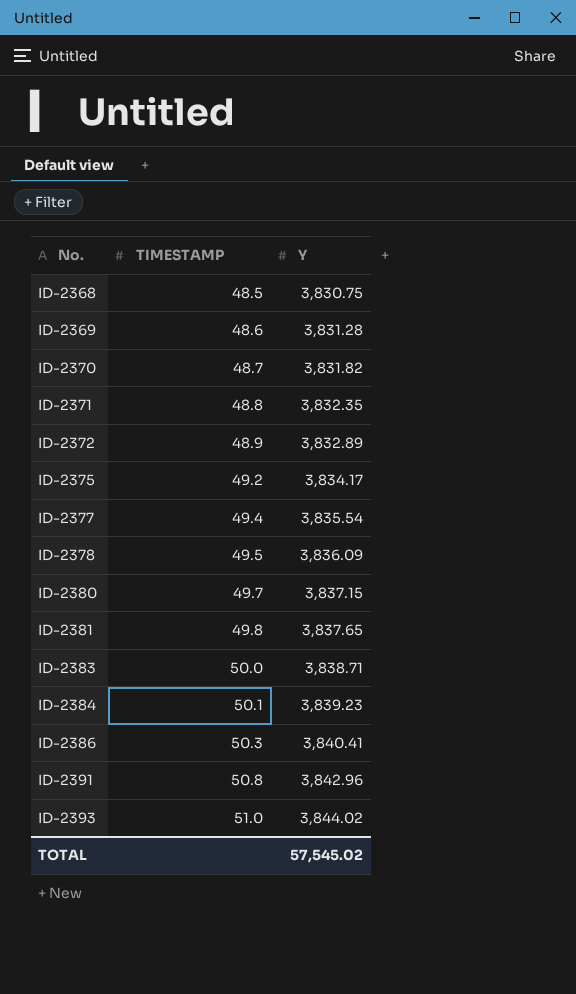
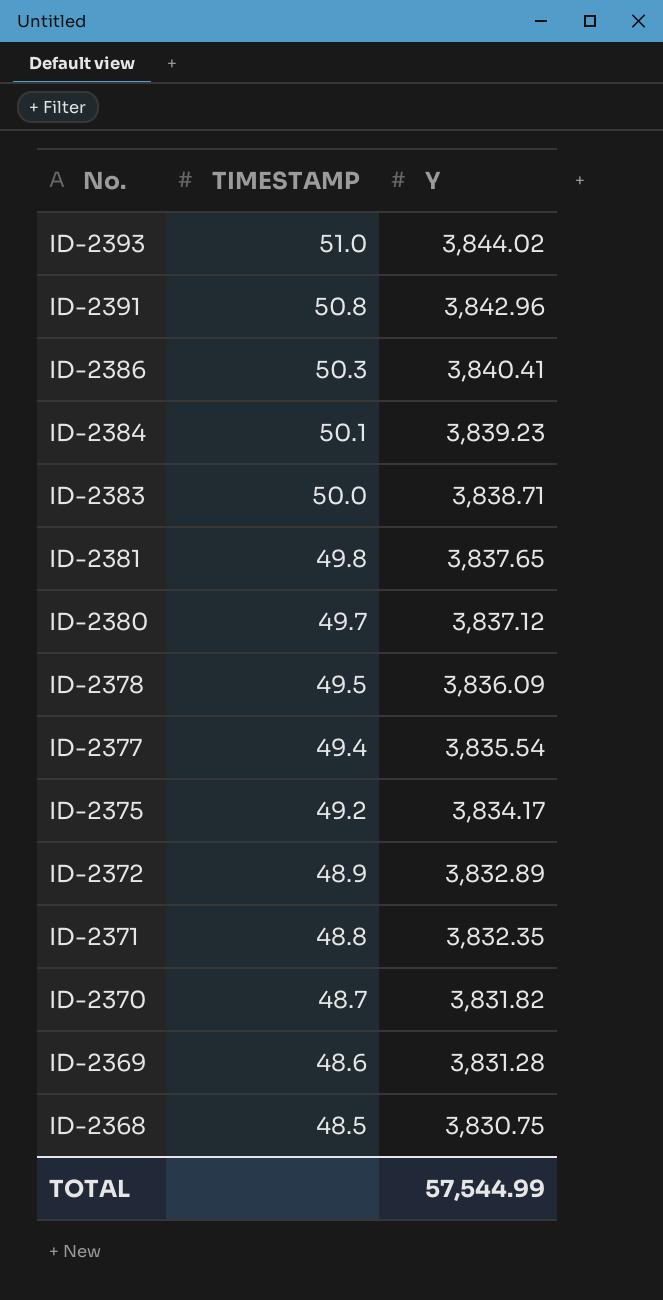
row order: No. ascending -> No. descending
ID-2380 | Y: 3,837.15 -> 3,837.12
TOTAL | Y: 57,545.02 -> 57,544.99

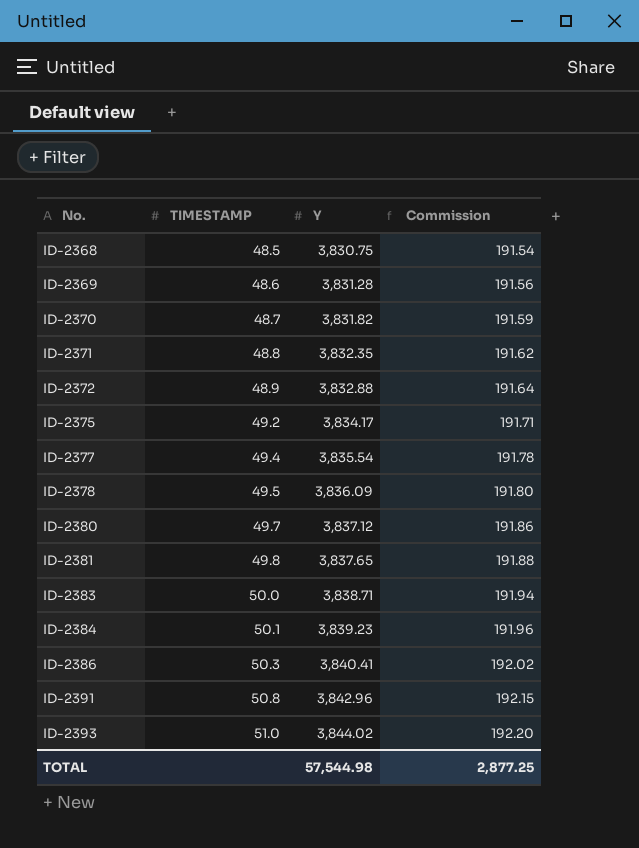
row order: No. descending -> No. ascending
column Commission | formula: none -> [Y] * 0.05
ID-2372 | Y: 3,832.89 -> 3,832.88
TOTAL | Y: 57,544.99 -> 57,544.98

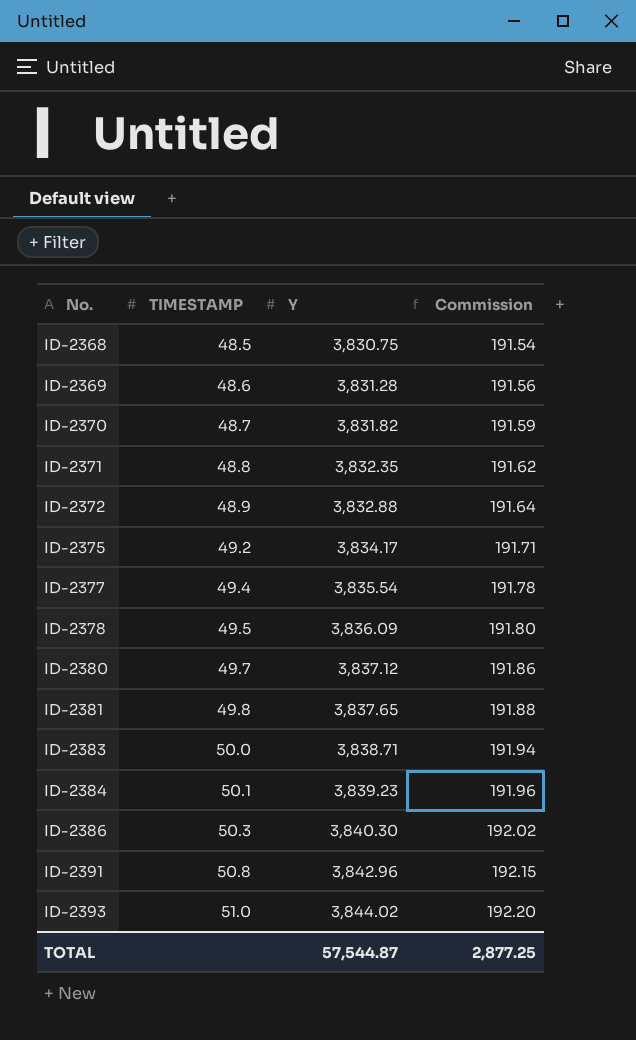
ID-2386 | Y: 3,840.41 -> 3,840.30
TOTAL | Y: 57,544.98 -> 57,544.87

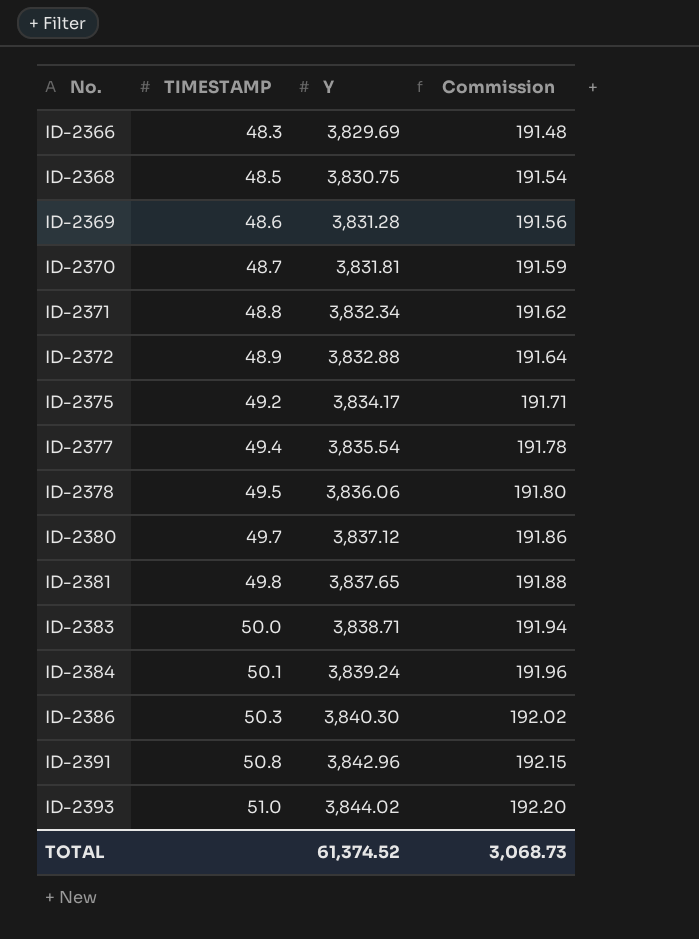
row ID-2366: none -> 48.3 | 3,829.69 | 191.48
ID-2370 | Y: 3,831.82 -> 3,831.81
ID-2371 | Y: 3,832.35 -> 3,832.34
ID-2378 | Y: 3,836.09 -> 3,836.06
ID-2384 | Y: 3,839.23 -> 3,839.24
TOTAL | Y: 57,544.87 -> 61,374.52
TOTAL | Commission: 2,877.25 -> 3,068.73

